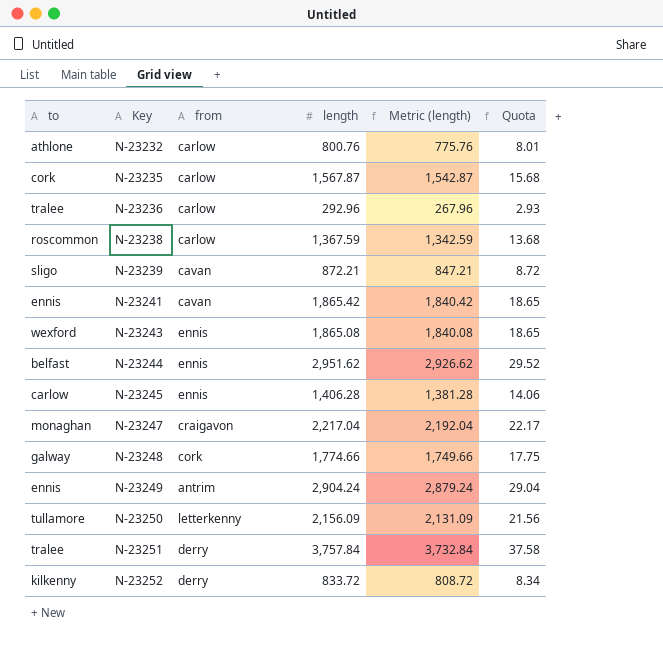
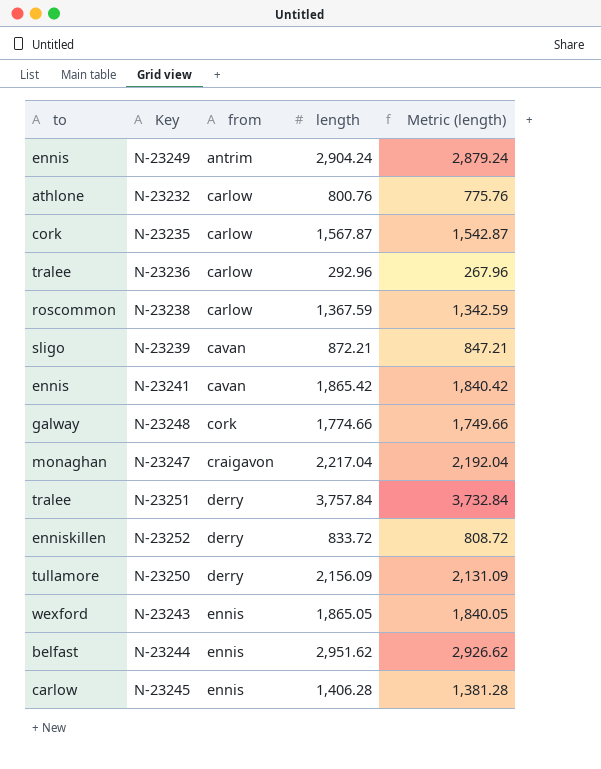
row order: Key ascending -> from ascending
column Quota | formula: [length] * 0.01 -> none
N-23252 | to: kilkenny -> enniskillen
N-23250 | from: letterkenny -> derry
N-23243 | length: 1,865.08 -> 1,865.05
N-23243 | Metric (length): 1,840.08 -> 1,840.05

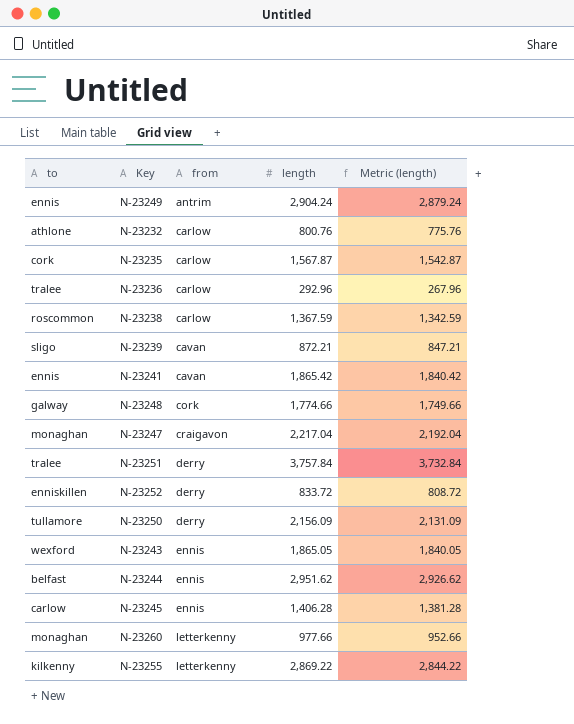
row N-23260: none -> monaghan | letterkenny | 977.66 | 952.66
row N-23255: none -> kilkenny | letterkenny | 2,869.22 | 2,844.22

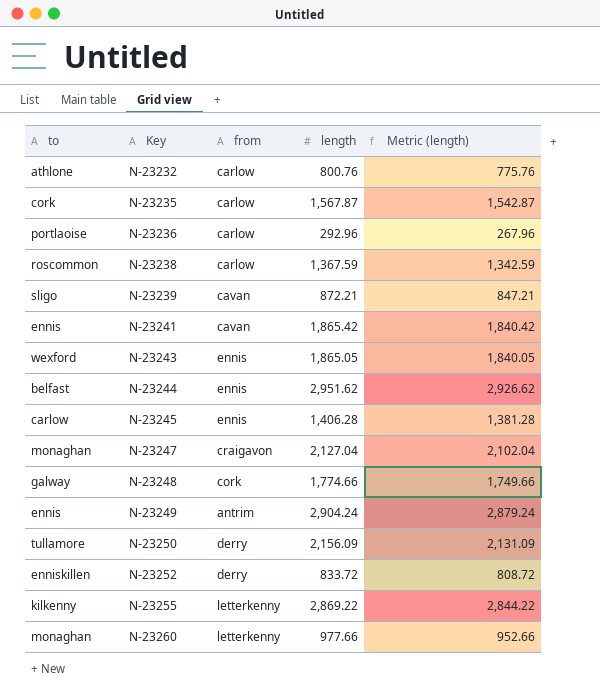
row order: from ascending -> Key ascending
row N-23251: tralee | derry | 3,757.84 | 3,732.84 -> none
N-23236 | to: tralee -> portlaoise
N-23247 | length: 2,217.04 -> 2,127.04
N-23247 | Metric (length): 2,192.04 -> 2,102.04

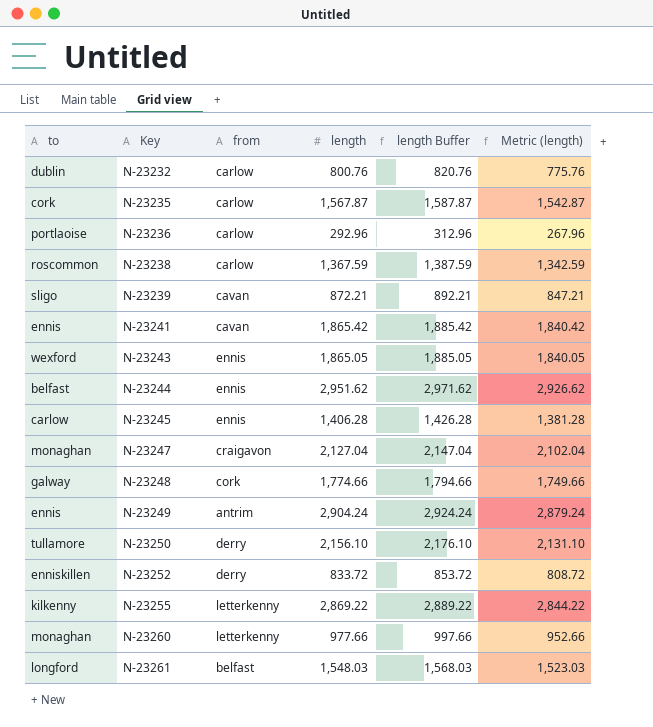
column length Buffer | formula: none -> [length] + 20
N-23232 | to: athlone -> dublin
N-23250 | length: 2,156.09 -> 2,156.10
N-23250 | Metric (length): 2,131.09 -> 2,131.10
row N-23261: none -> longford | belfast | 1,548.03 | 1,568.03 | 1,523.03

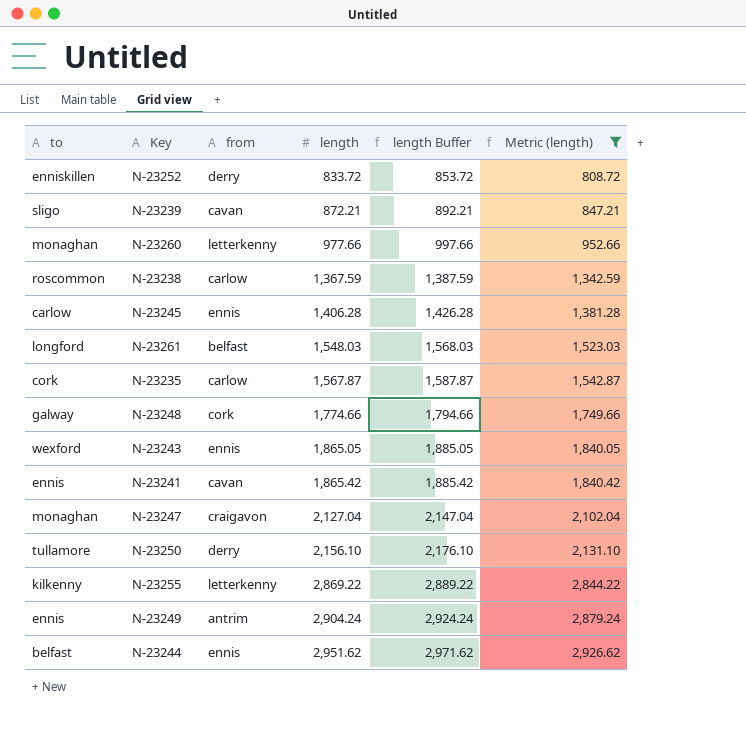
filter: none -> Metric (length) >= 808.72
row order: Key ascending -> length ascending

